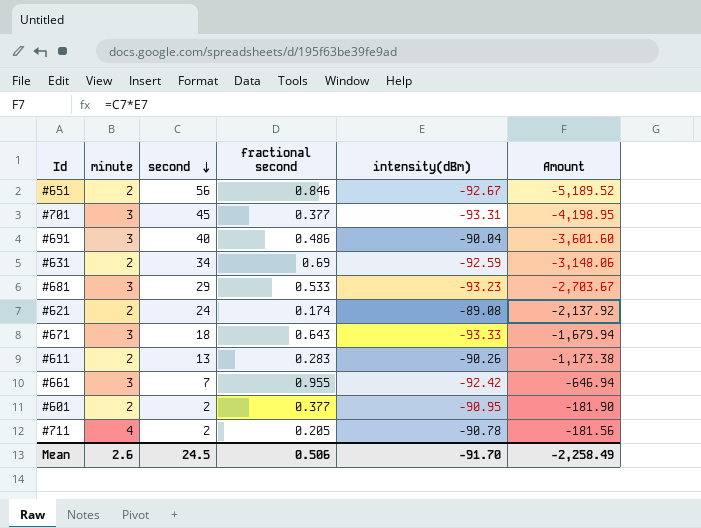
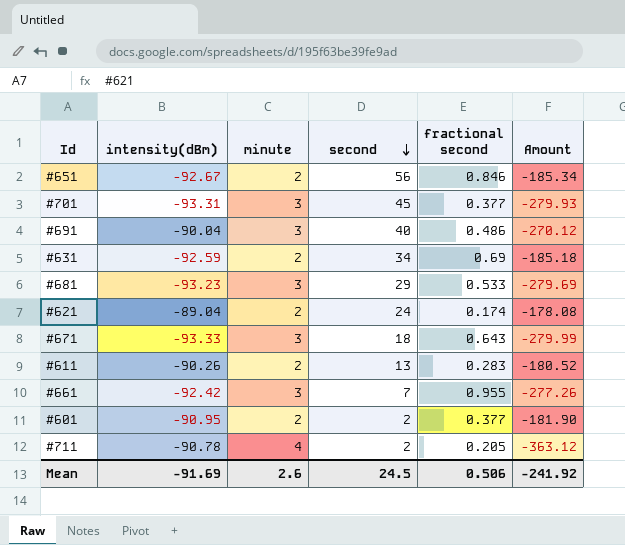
column intensity(dBm) | position: 5 -> 2
column Amount | formula: [second] * [intensity(dBm)] -> [intensity(dBm)] * [minute]
#621 | intensity(dBm): -89.08 -> -89.04
Mean | intensity(dBm): -91.70 -> -91.69
Mean | Amount: -2,258.49 -> -241.92

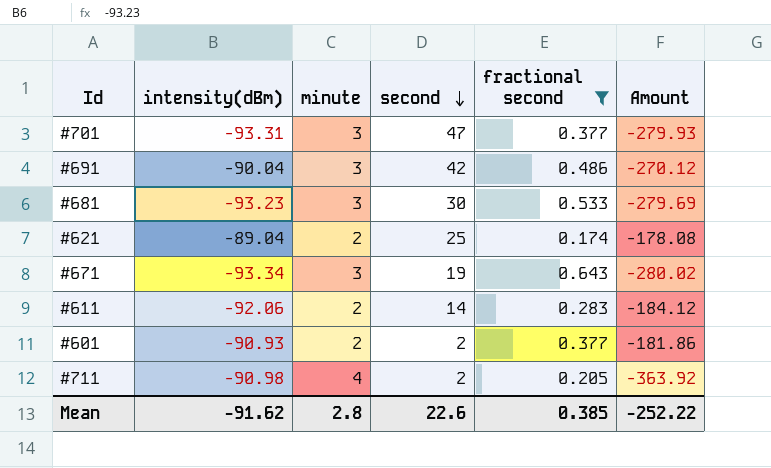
filter: none -> fractional second <= 0.643
#701 | second: 45 -> 47
#691 | second: 40 -> 42
#681 | second: 29 -> 30
#621 | second: 24 -> 25
#671 | intensity(dBm): -93.33 -> -93.34
#671 | second: 18 -> 19
#671 | Amount: -279.99 -> -280.02
#611 | intensity(dBm): -90.26 -> -92.06
#611 | second: 13 -> 14
#611 | Amount: -180.52 -> -184.12
#601 | intensity(dBm): -90.95 -> -90.93
#601 | Amount: -181.90 -> -181.86
#711 | intensity(dBm): -90.78 -> -90.98
#711 | Amount: -363.12 -> -363.92
Mean | intensity(dBm): -91.69 -> -91.62
Mean | minute: 2.6 -> 2.8
Mean | second: 24.5 -> 22.6
Mean | fractional second: 0.506 -> 0.385
Mean | Amount: -241.92 -> -252.22

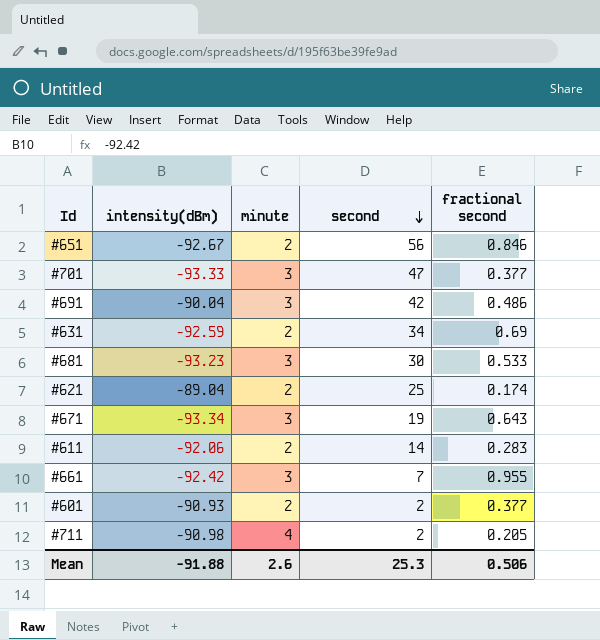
filter: fractional second <= 0.643 -> none
column Amount | formula: [intensity(dBm)] * [minute] -> none
#701 | intensity(dBm): -93.31 -> -93.33
Mean | intensity(dBm): -91.62 -> -91.88
Mean | minute: 2.8 -> 2.6
Mean | second: 22.6 -> 25.3
Mean | fractional second: 0.385 -> 0.506

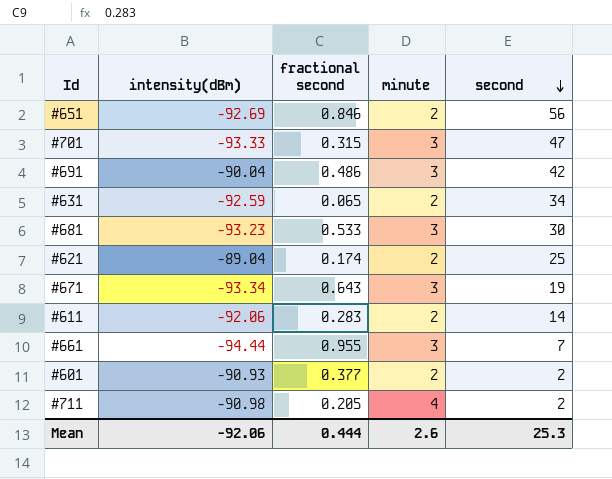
column fractional second | position: 5 -> 3
#651 | intensity(dBm): -92.67 -> -92.69
#701 | fractional second: 0.377 -> 0.315
#631 | fractional second: 0.69 -> 0.065
#661 | intensity(dBm): -92.42 -> -94.44
Mean | intensity(dBm): -91.88 -> -92.06
Mean | fractional second: 0.506 -> 0.444

